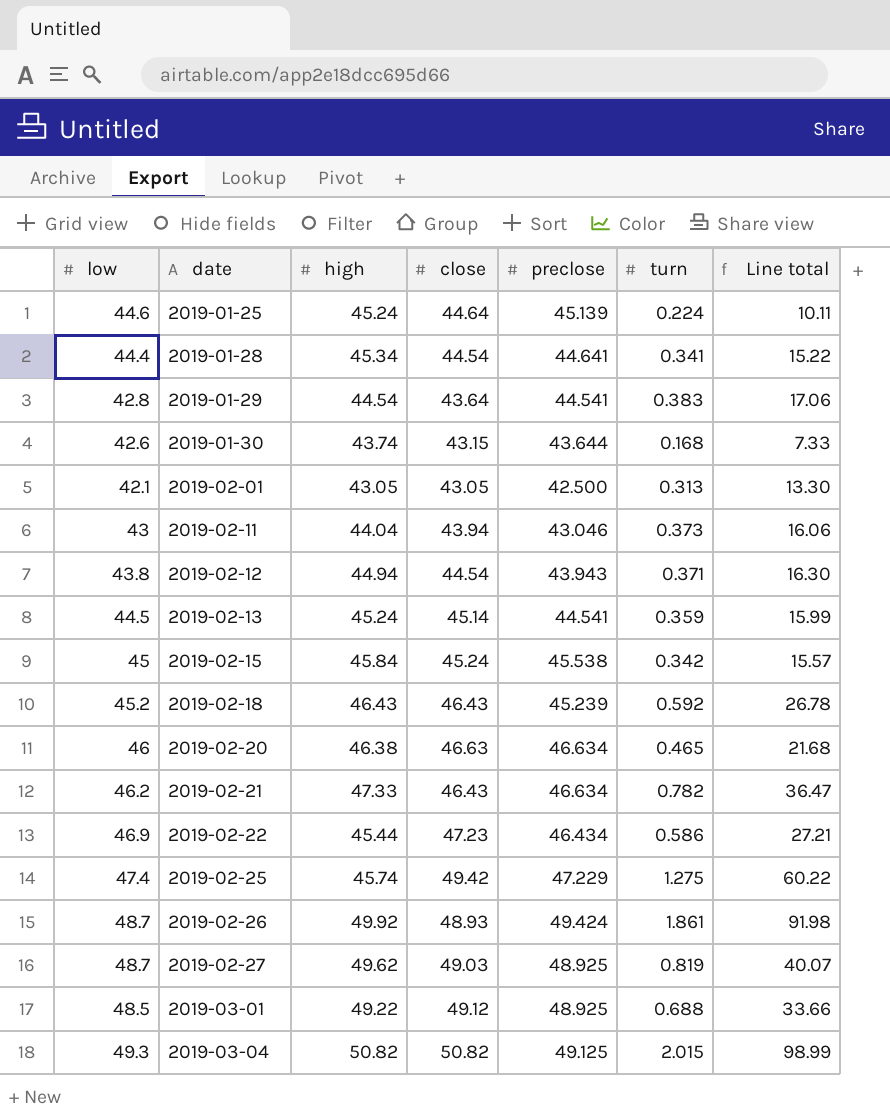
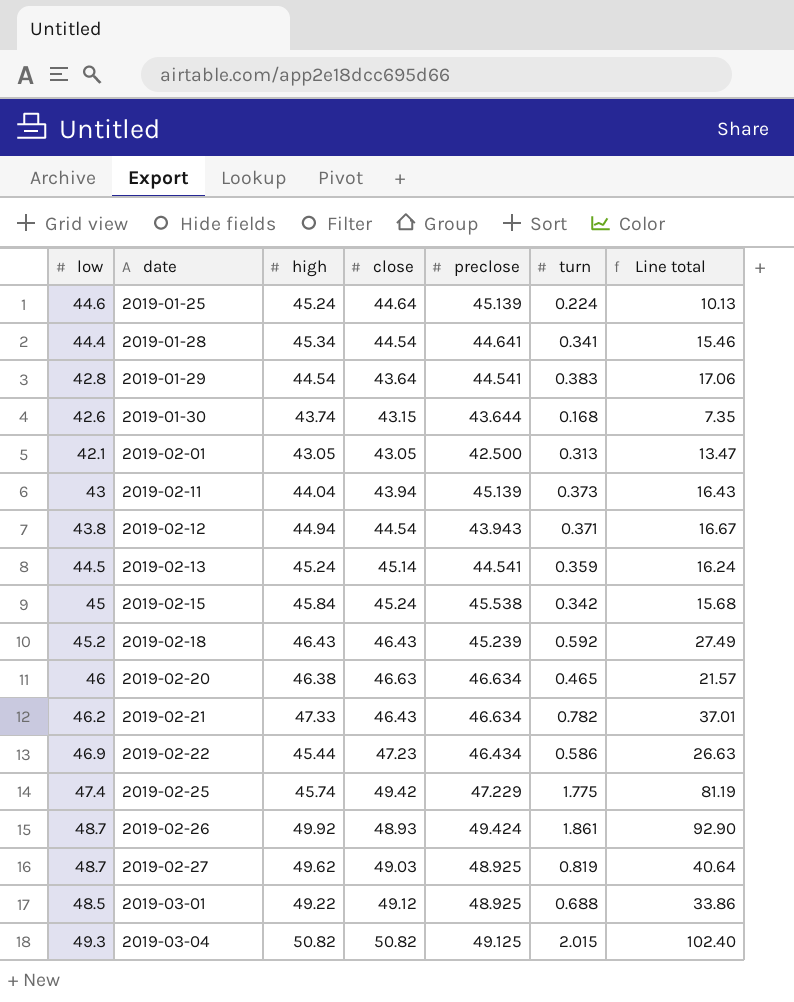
column Line total | formula: [preclose] * [turn] -> [high] * [turn]
2019-02-11 | preclose: 43.046 -> 45.139
2019-02-25 | turn: 1.275 -> 1.775

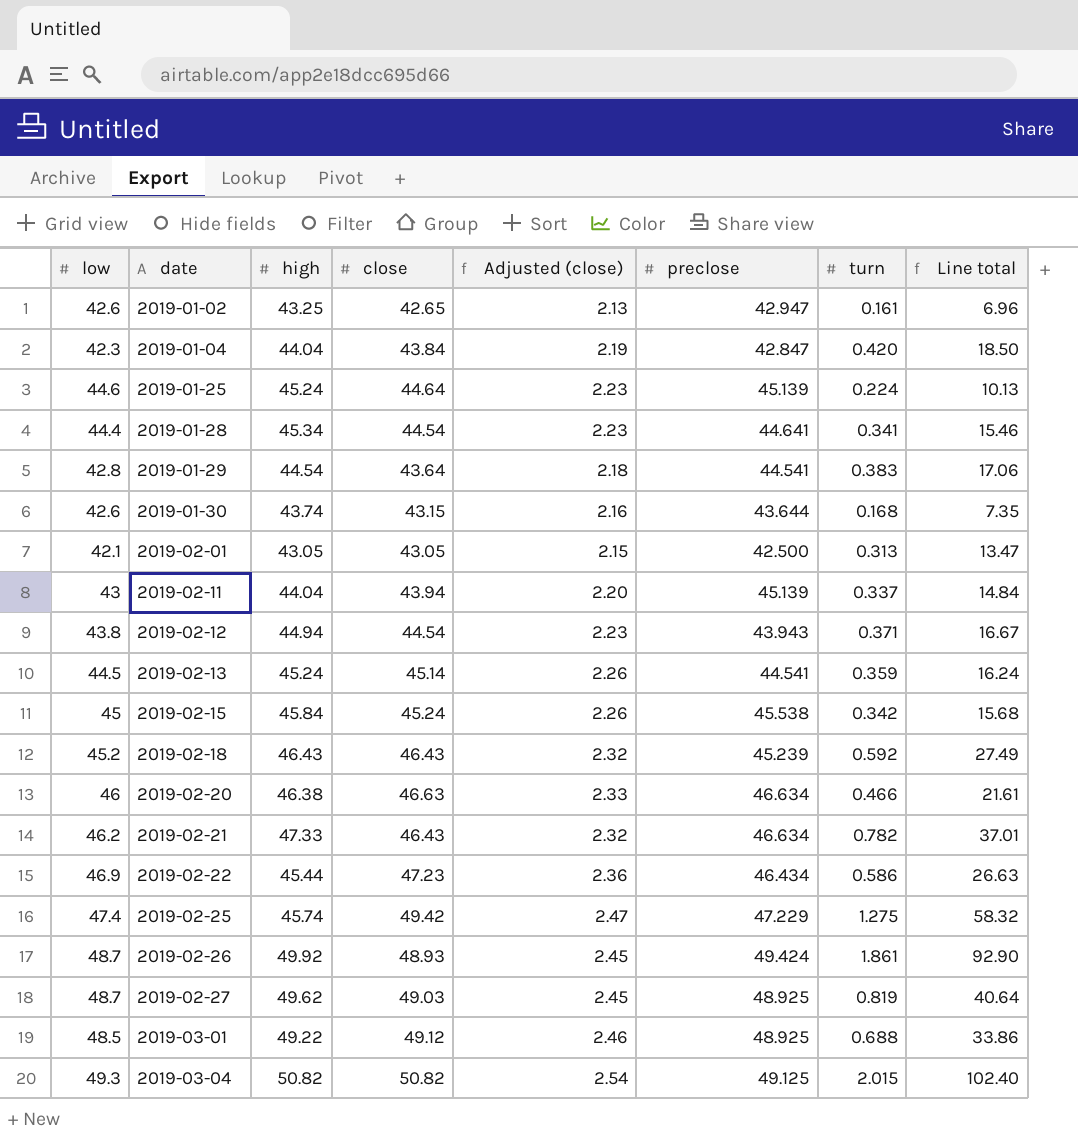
column Adjusted (close) | formula: none -> [close] * 0.05
row 2019-01-02: none -> 42.6 | 43.25 | 42.65 | 2.13 | 42.947 | 0.161 | 6.96
row 2019-01-04: none -> 42.3 | 44.04 | 43.84 | 2.19 | 42.847 | 0.420 | 18.50
2019-02-11 | turn: 0.373 -> 0.337
2019-02-11 | Line total: 16.43 -> 14.84
2019-02-20 | turn: 0.465 -> 0.466
2019-02-20 | Line total: 21.57 -> 21.61
2019-02-25 | turn: 1.775 -> 1.275
2019-02-25 | Line total: 81.19 -> 58.32

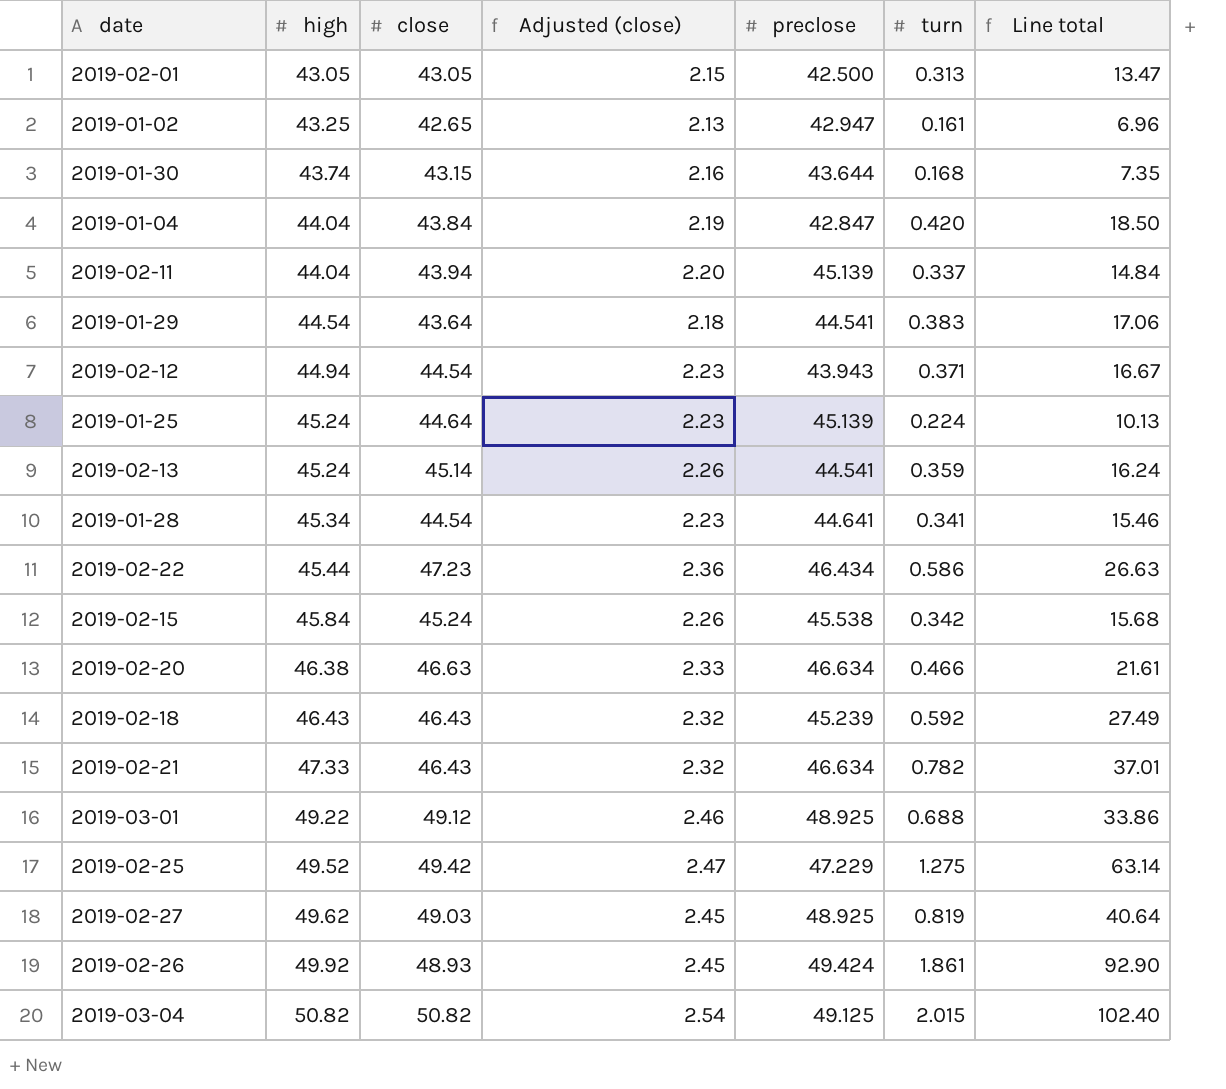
row order: date ascending -> high ascending
column low | position: 1 -> none
2019-02-25 | high: 45.74 -> 49.52
2019-02-25 | Line total: 58.32 -> 63.14

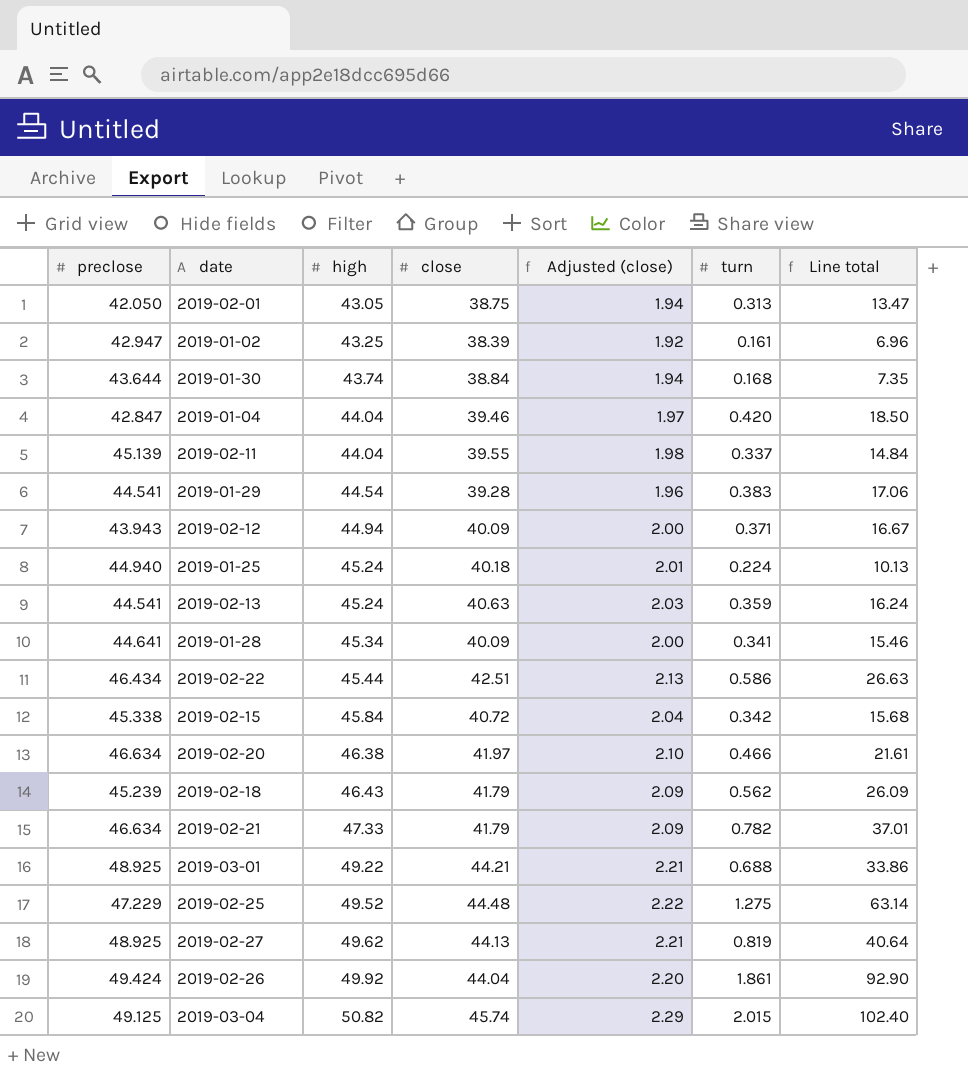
column preclose | position: 5 -> 1
2019-02-01 | preclose: 42.500 -> 42.050
2019-02-01 | close: 43.05 -> 38.75
2019-02-01 | Adjusted (close): 2.15 -> 1.94
2019-01-02 | close: 42.65 -> 38.39
2019-01-02 | Adjusted (close): 2.13 -> 1.92
2019-01-30 | close: 43.15 -> 38.84
2019-01-30 | Adjusted (close): 2.16 -> 1.94
2019-01-04 | close: 43.84 -> 39.46
2019-01-04 | Adjusted (close): 2.19 -> 1.97
2019-02-11 | close: 43.94 -> 39.55
2019-02-11 | Adjusted (close): 2.20 -> 1.98
2019-01-29 | close: 43.64 -> 39.28
2019-01-29 | Adjusted (close): 2.18 -> 1.96
2019-02-12 | close: 44.54 -> 40.09
2019-02-12 | Adjusted (close): 2.23 -> 2.00
2019-01-25 | preclose: 45.139 -> 44.940
2019-01-25 | close: 44.64 -> 40.18
2019-01-25 | Adjusted (close): 2.23 -> 2.01
2019-02-13 | close: 45.14 -> 40.63
2019-02-13 | Adjusted (close): 2.26 -> 2.03
2019-01-28 | close: 44.54 -> 40.09
2019-01-28 | Adjusted (close): 2.23 -> 2.00
2019-02-22 | close: 47.23 -> 42.51
2019-02-22 | Adjusted (close): 2.36 -> 2.13
2019-02-15 | preclose: 45.538 -> 45.338
2019-02-15 | close: 45.24 -> 40.72
2019-02-15 | Adjusted (close): 2.26 -> 2.04
2019-02-20 | close: 46.63 -> 41.97
2019-02-20 | Adjusted (close): 2.33 -> 2.10
2019-02-18 | close: 46.43 -> 41.79
2019-02-18 | Adjusted (close): 2.32 -> 2.09
2019-02-18 | turn: 0.592 -> 0.562
2019-02-18 | Line total: 27.49 -> 26.09
2019-02-21 | close: 46.43 -> 41.79
2019-02-21 | Adjusted (close): 2.32 -> 2.09
2019-03-01 | close: 49.12 -> 44.21
2019-03-01 | Adjusted (close): 2.46 -> 2.21
2019-02-25 | close: 49.42 -> 44.48
2019-02-25 | Adjusted (close): 2.47 -> 2.22
2019-02-27 | close: 49.03 -> 44.13
2019-02-27 | Adjusted (close): 2.45 -> 2.21
2019-02-26 | close: 48.93 -> 44.04
2019-02-26 | Adjusted (close): 2.45 -> 2.20
2019-03-04 | close: 50.82 -> 45.74
2019-03-04 | Adjusted (close): 2.54 -> 2.29

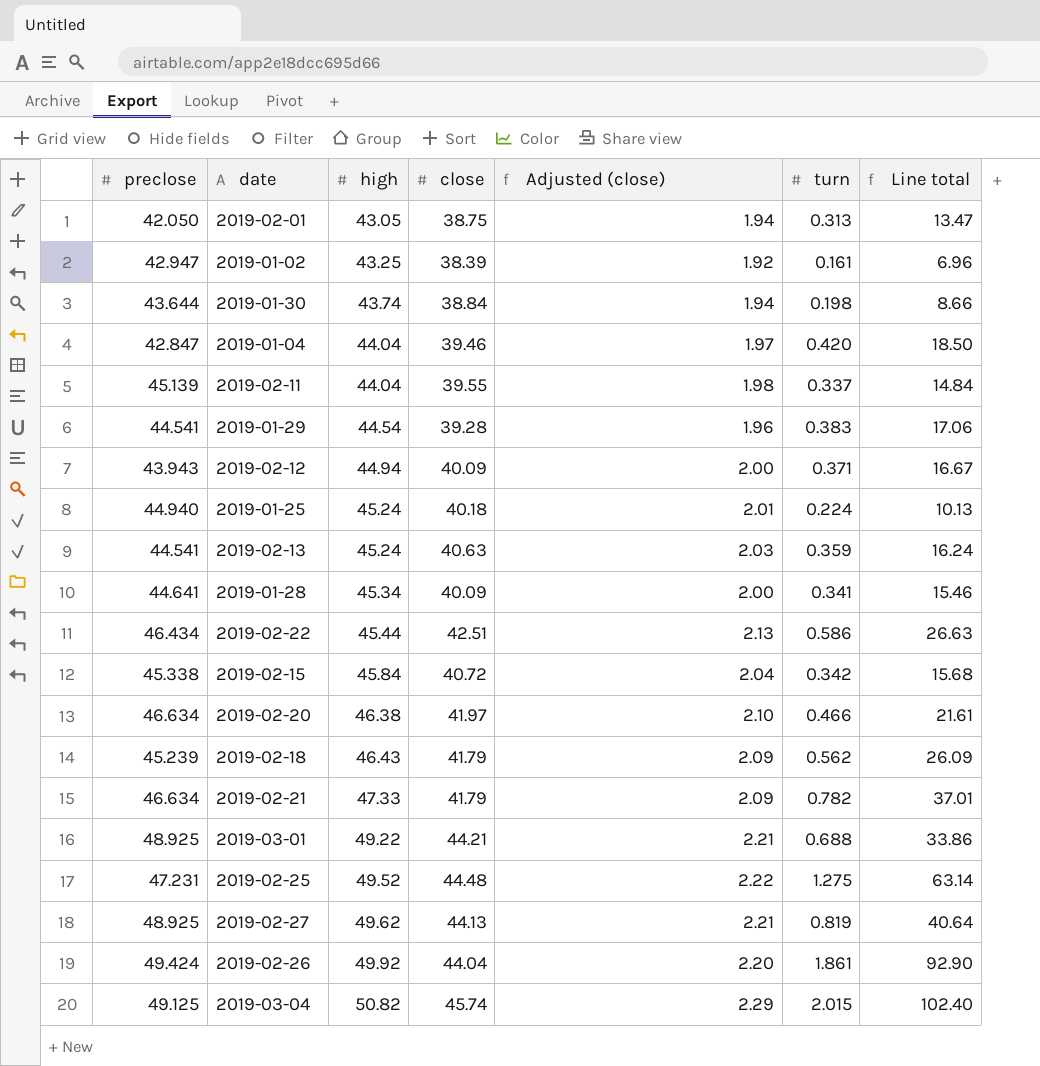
2019-01-30 | turn: 0.168 -> 0.198
2019-01-30 | Line total: 7.35 -> 8.66
2019-02-25 | preclose: 47.229 -> 47.231

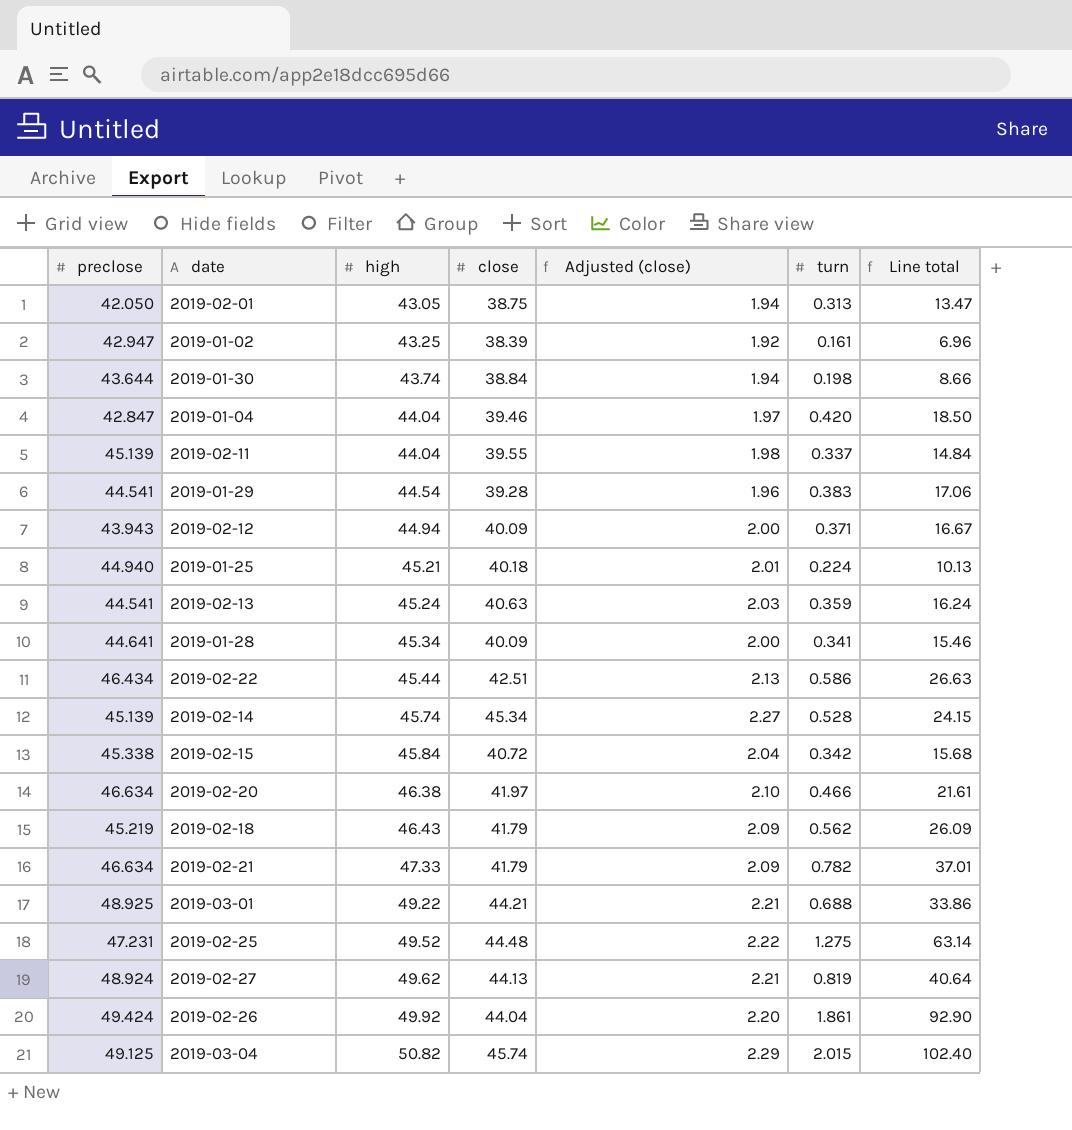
2019-01-25 | high: 45.24 -> 45.21
row 2019-02-14: none -> 45.139 | 45.74 | 45.34 | 2.27 | 0.528 | 24.15
2019-02-18 | preclose: 45.239 -> 45.219
2019-02-27 | preclose: 48.925 -> 48.924

